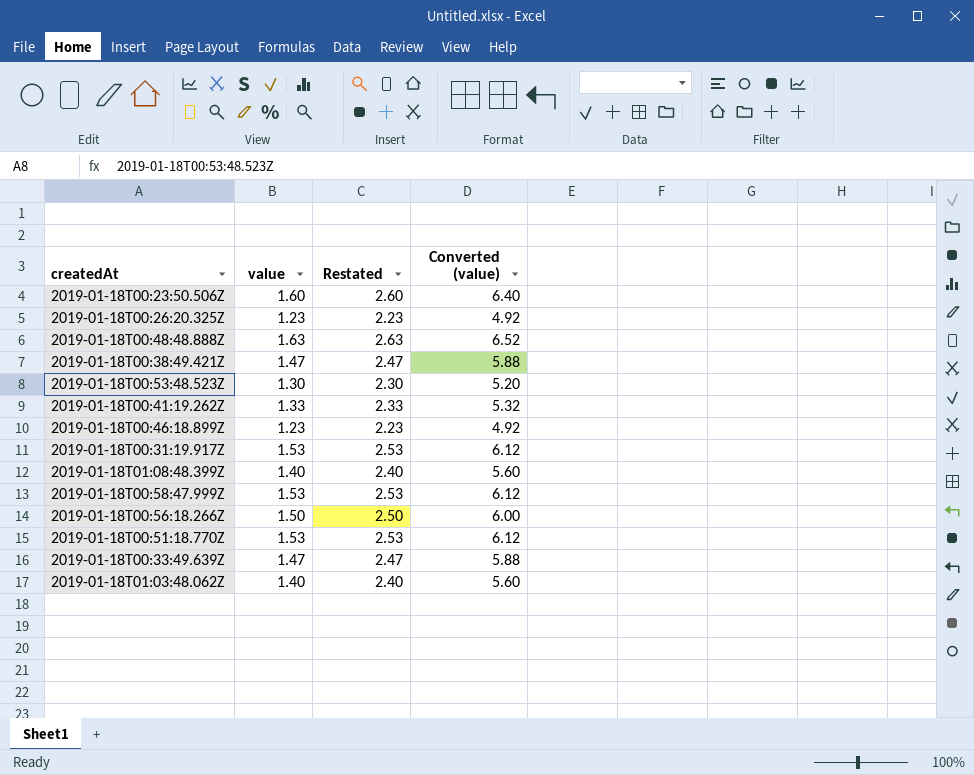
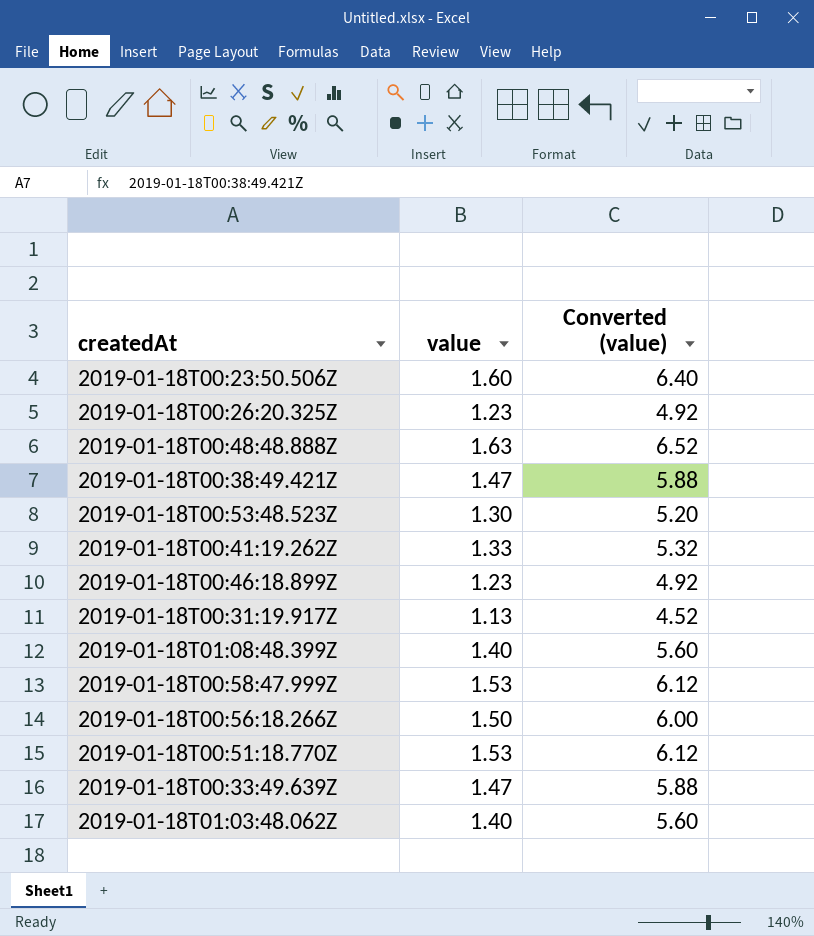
column Restated | formula: [value] + 1 -> none
2019-01-18T00:31:19.917Z | value: 1.53 -> 1.13
2019-01-18T00:31:19.917Z | Converted (value): 6.12 -> 4.52

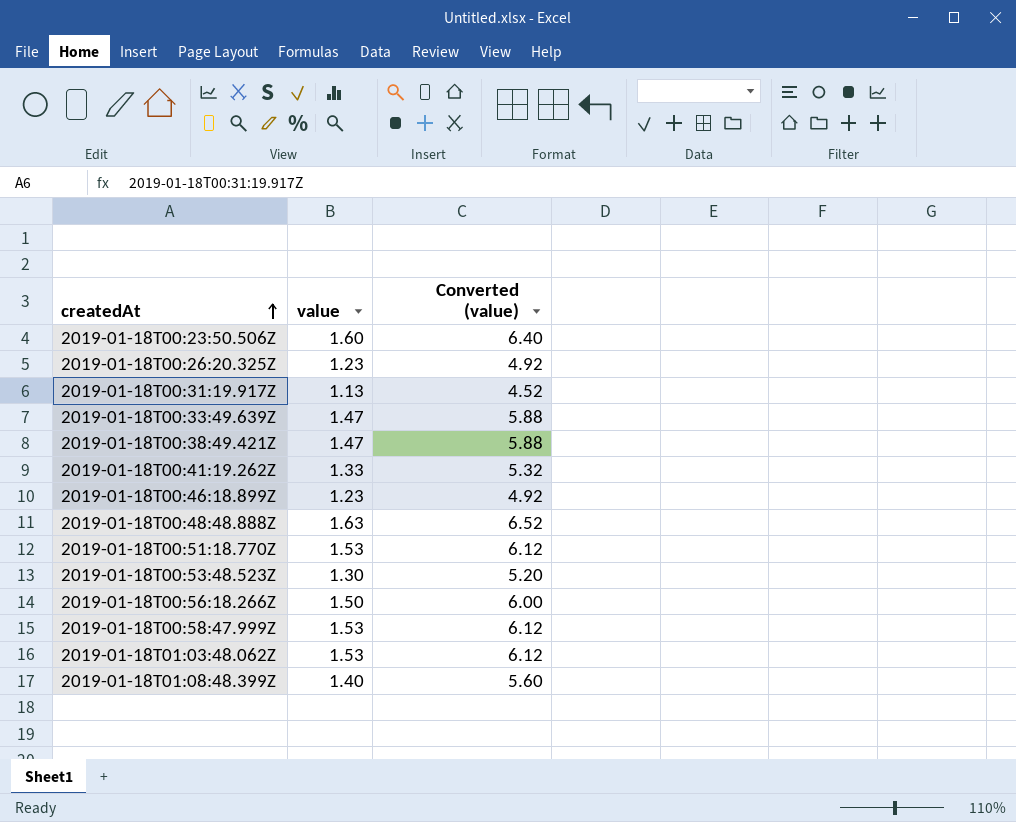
row order: none -> createdAt ascending
2019-01-18T01:03:48.062Z | value: 1.40 -> 1.53
2019-01-18T01:03:48.062Z | Converted (value): 5.60 -> 6.12

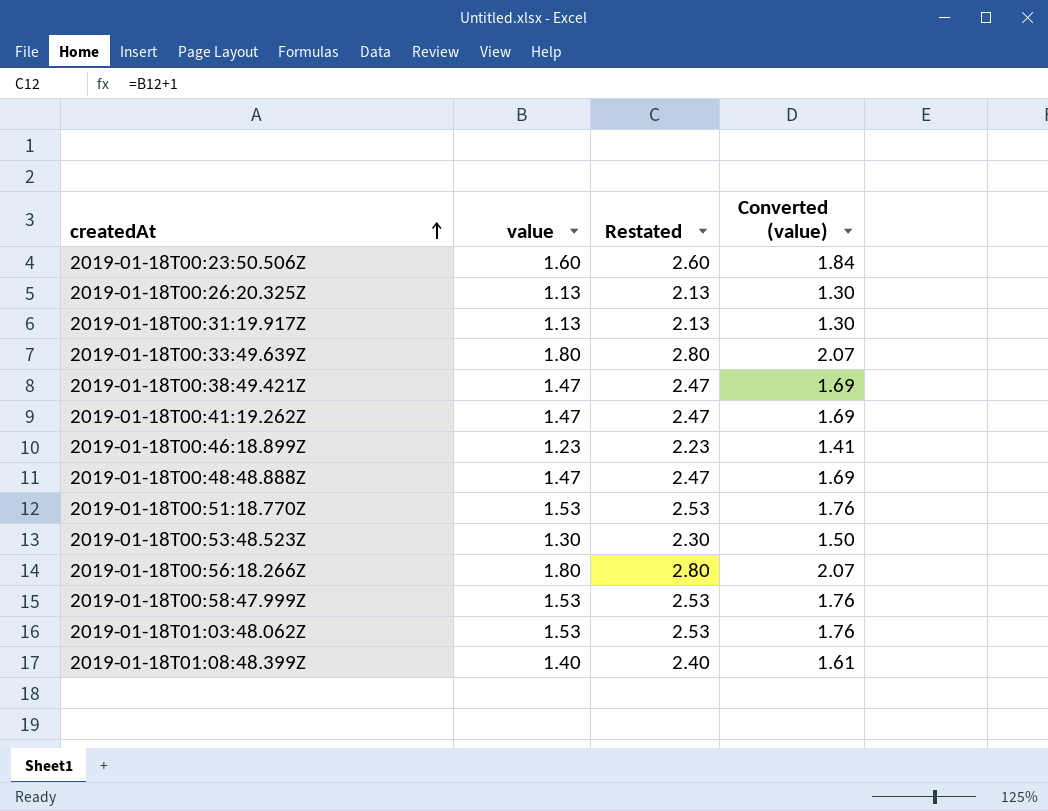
column Restated | formula: none -> [value] + 1
column Converted (value) | formula: [value] * 4 -> [value] * 1.15
2019-01-18T00:26:20.325Z | value: 1.23 -> 1.13
2019-01-18T00:33:49.639Z | value: 1.47 -> 1.80
2019-01-18T00:41:19.262Z | value: 1.33 -> 1.47
2019-01-18T00:48:48.888Z | value: 1.63 -> 1.47
2019-01-18T00:56:18.266Z | value: 1.50 -> 1.80

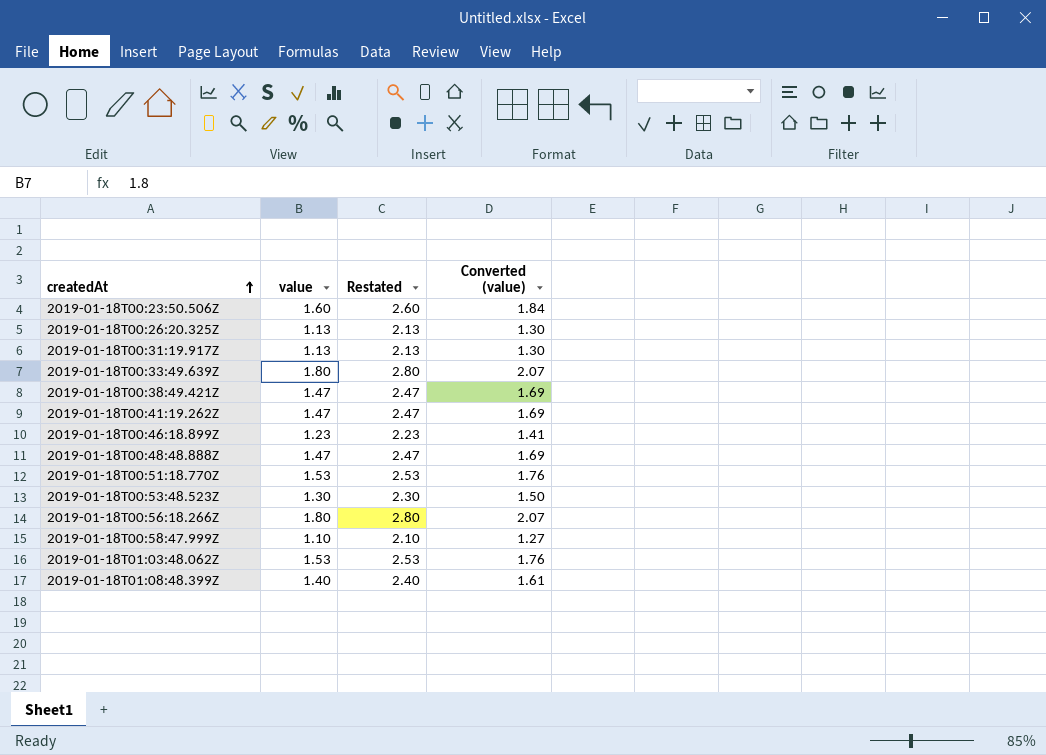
2019-01-18T00:58:47.999Z | value: 1.53 -> 1.10
2019-01-18T00:58:47.999Z | Restated: 2.53 -> 2.10
2019-01-18T00:58:47.999Z | Converted (value): 1.76 -> 1.27

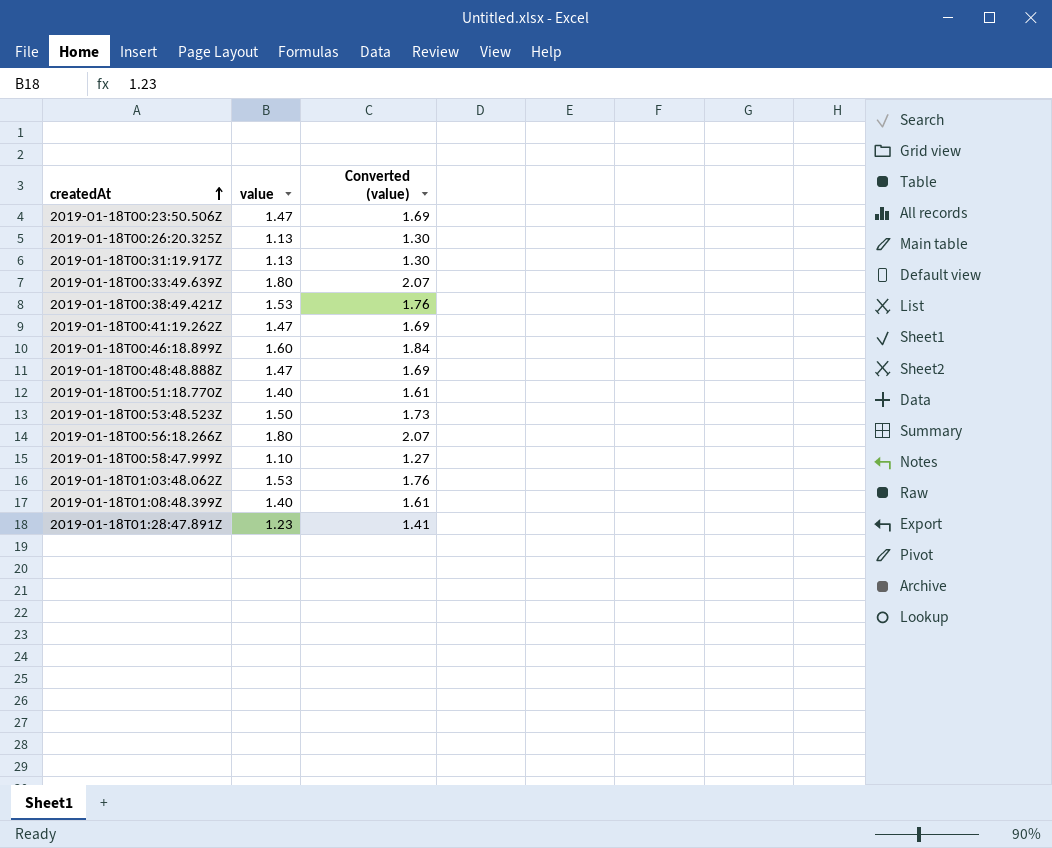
column Restated | formula: [value] + 1 -> none
2019-01-18T00:23:50.506Z | value: 1.60 -> 1.47
2019-01-18T00:23:50.506Z | Converted (value): 1.84 -> 1.69
2019-01-18T00:38:49.421Z | value: 1.47 -> 1.53
2019-01-18T00:38:49.421Z | Converted (value): 1.69 -> 1.76
2019-01-18T00:46:18.899Z | value: 1.23 -> 1.60
2019-01-18T00:46:18.899Z | Converted (value): 1.41 -> 1.84
2019-01-18T00:51:18.770Z | value: 1.53 -> 1.40
2019-01-18T00:51:18.770Z | Converted (value): 1.76 -> 1.61
2019-01-18T00:53:48.523Z | value: 1.30 -> 1.50
2019-01-18T00:53:48.523Z | Converted (value): 1.50 -> 1.73
row 2019-01-18T01:28:47.891Z: none -> 1.23 | 1.41

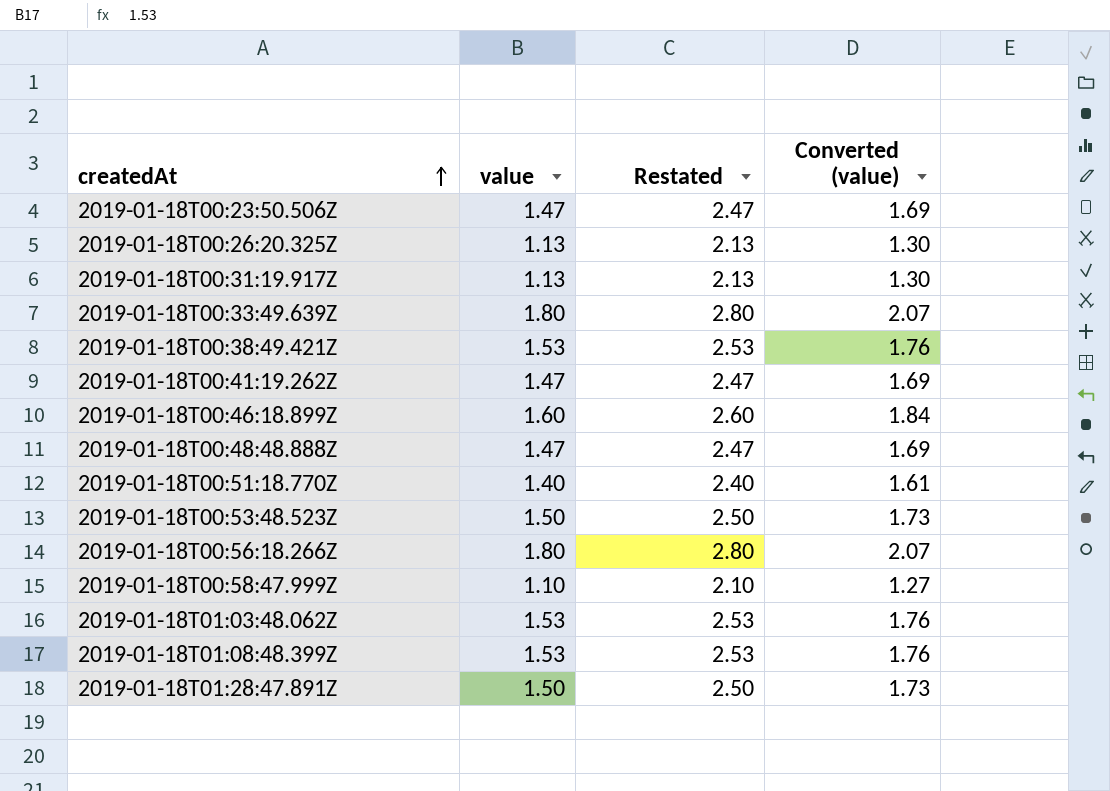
column Restated | formula: none -> [value] + 1
2019-01-18T01:08:48.399Z | value: 1.40 -> 1.53
2019-01-18T01:08:48.399Z | Converted (value): 1.61 -> 1.76
2019-01-18T01:28:47.891Z | value: 1.23 -> 1.50
2019-01-18T01:28:47.891Z | Converted (value): 1.41 -> 1.73

